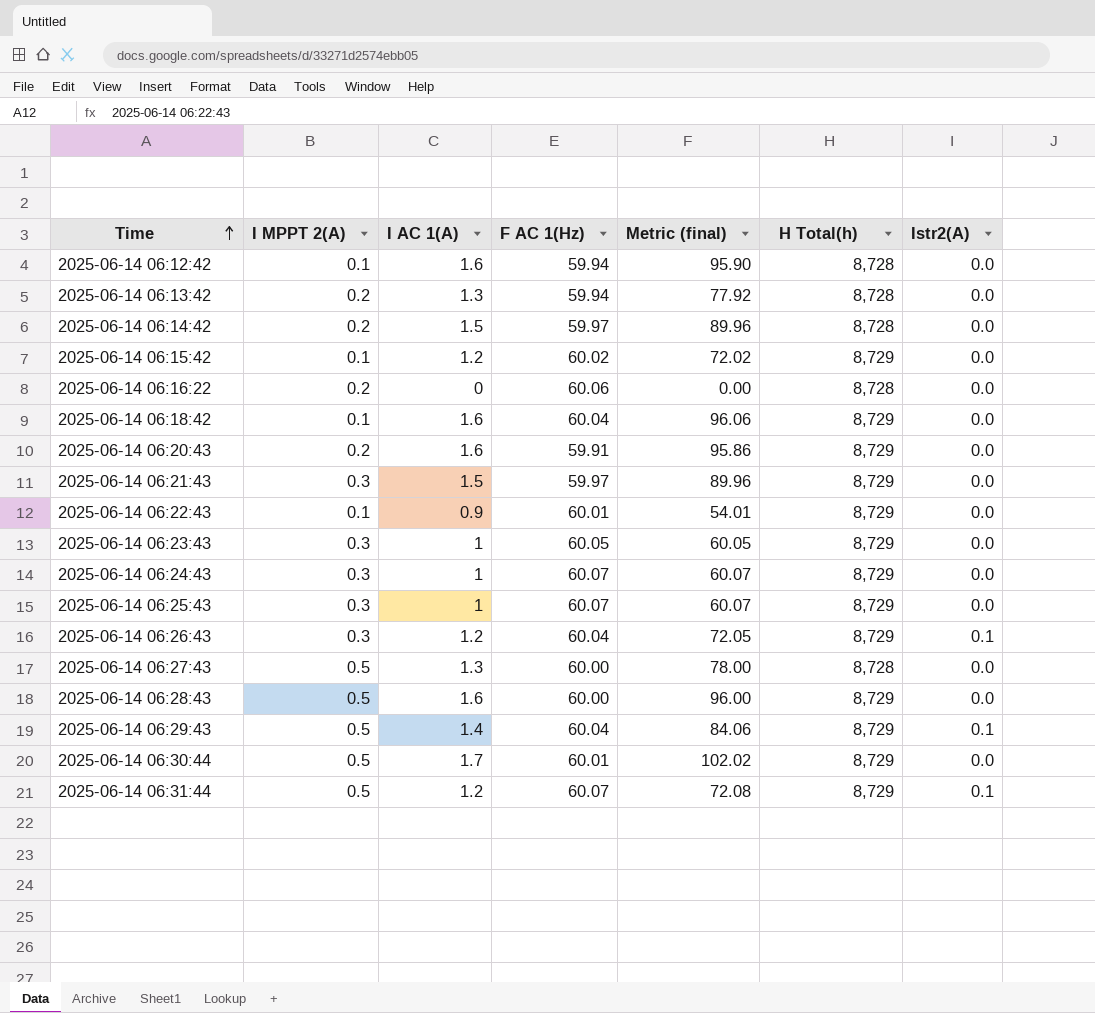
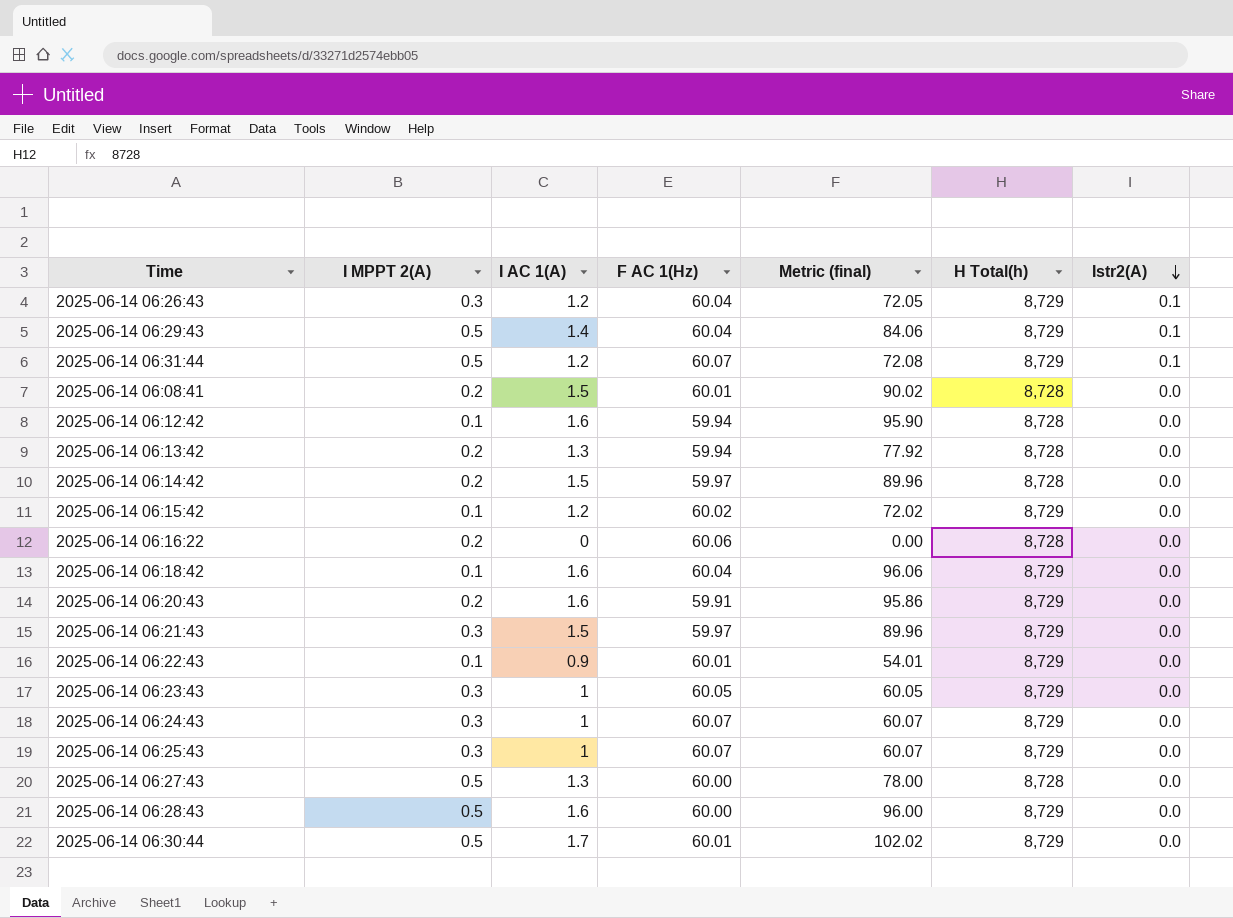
row order: Time ascending -> Istr2(A) descending
row 2025-06-14 06:08:41: none -> 0.2 | 1.5 | 60.01 | 90.02 | 8,728 | 0.0

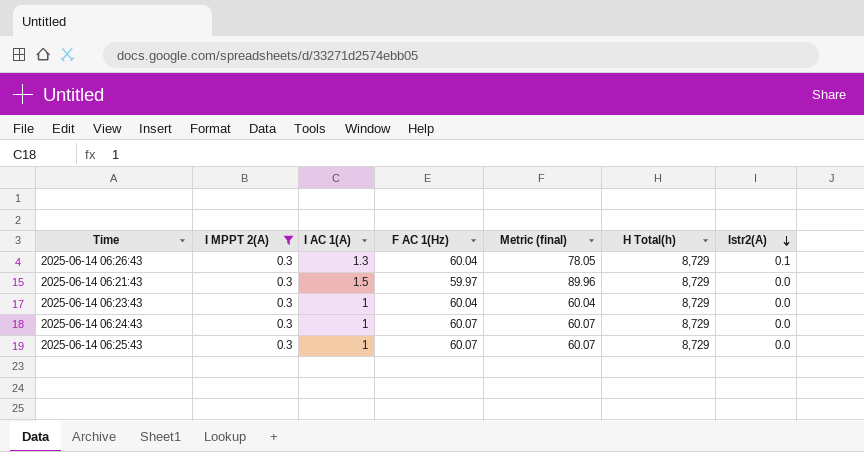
filter: none -> I MPPT 2(A) = 0.3
2025-06-14 06:26:43 | I AC 1(A): 1.2 -> 1.3
2025-06-14 06:26:43 | Metric (final): 72.05 -> 78.05
2025-06-14 06:23:43 | F AC 1(Hz): 60.05 -> 60.04
2025-06-14 06:23:43 | Metric (final): 60.05 -> 60.04

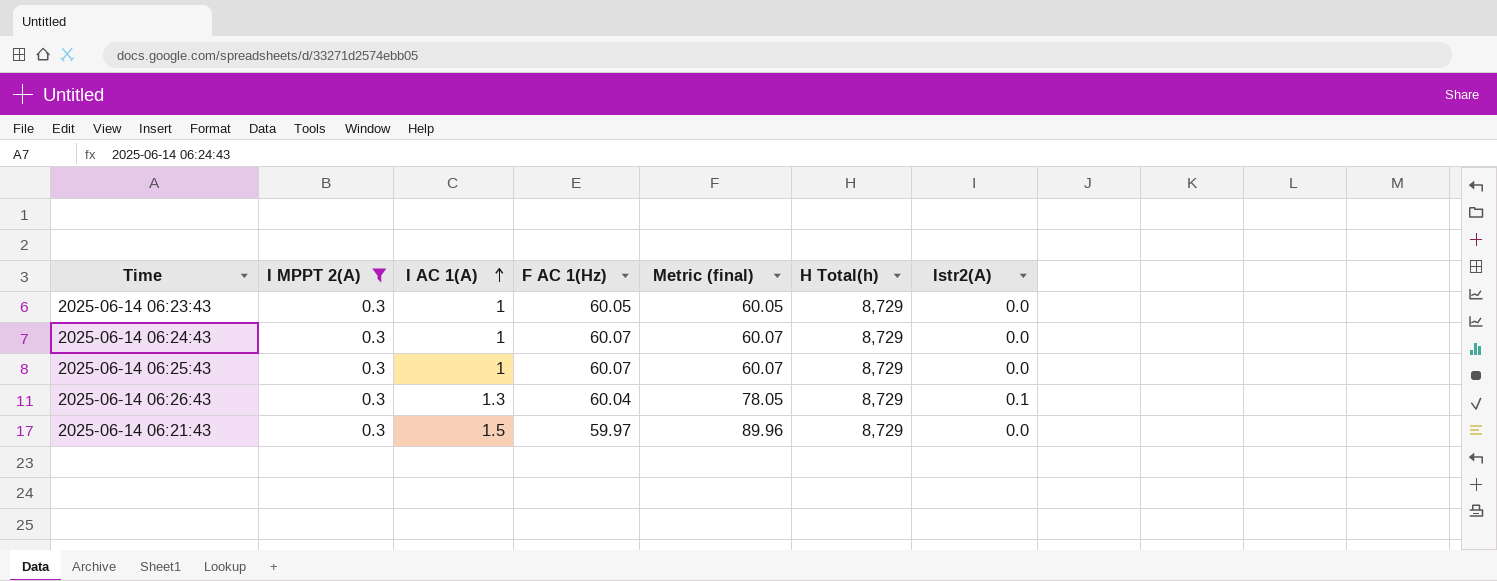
row order: Istr2(A) descending -> I AC 1(A) ascending
2025-06-14 06:23:43 | F AC 1(Hz): 60.04 -> 60.05
2025-06-14 06:23:43 | Metric (final): 60.04 -> 60.05

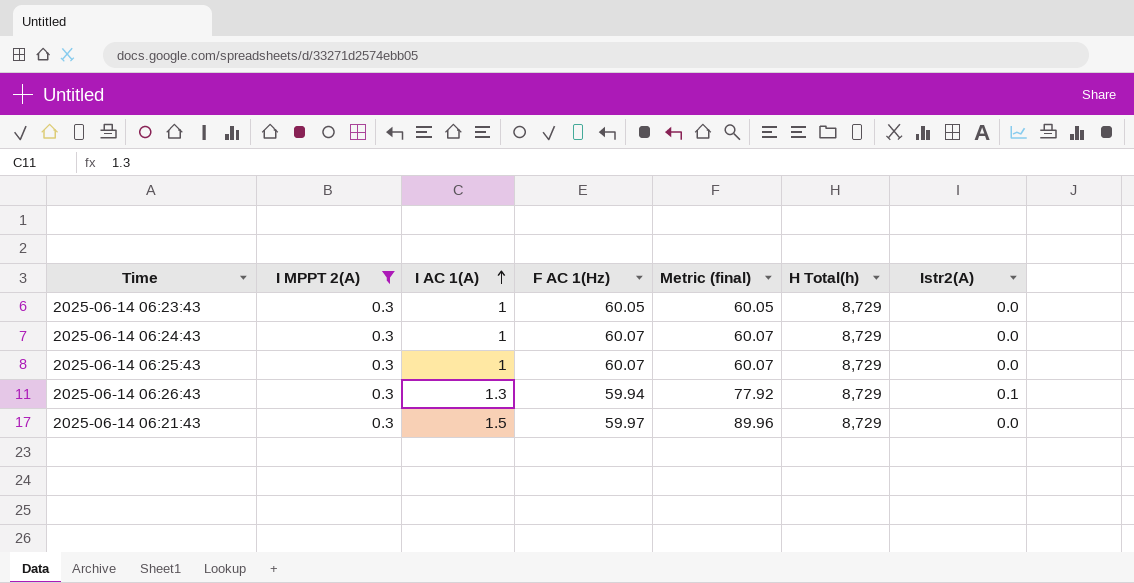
2025-06-14 06:26:43 | F AC 1(Hz): 60.04 -> 59.94
2025-06-14 06:26:43 | Metric (final): 78.05 -> 77.92

